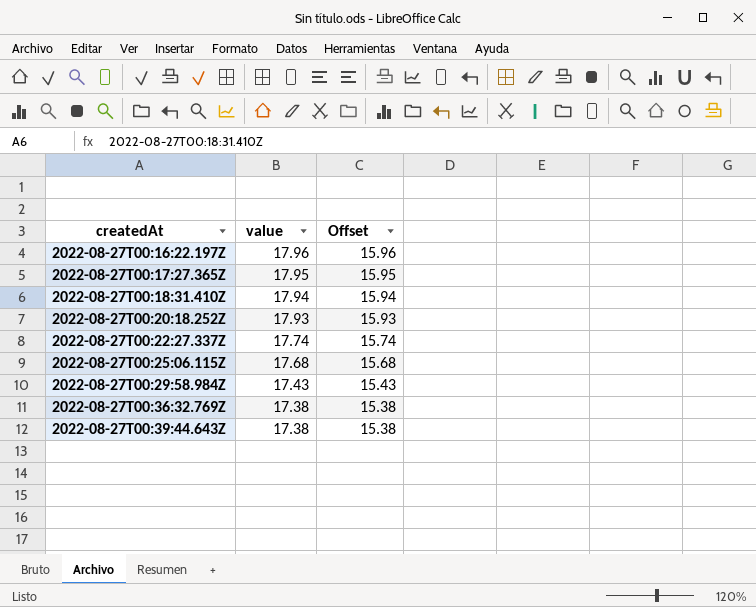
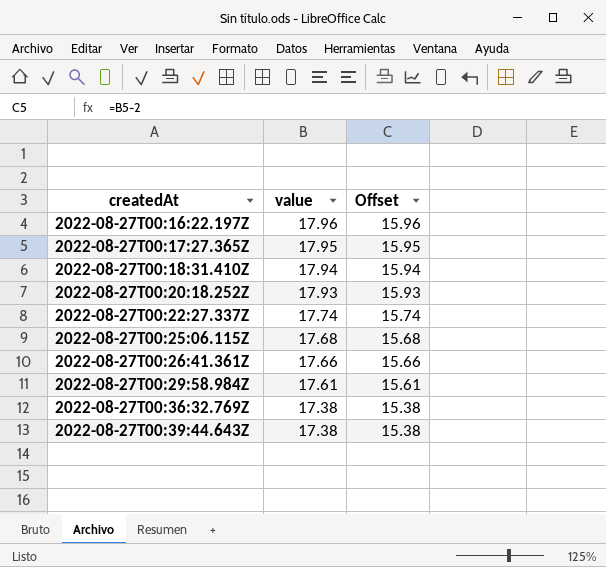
row 2022-08-27T00:26:41.361Z: none -> 17.66 | 15.66
2022-08-27T00:29:58.984Z | value: 17.43 -> 17.61
2022-08-27T00:29:58.984Z | Offset: 15.43 -> 15.61

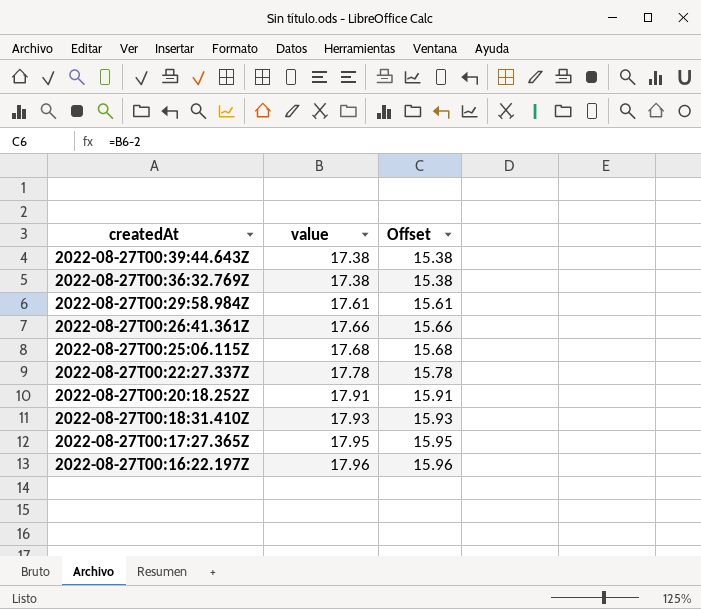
row order: createdAt ascending -> createdAt descending
2022-08-27T00:22:27.337Z | value: 17.74 -> 17.78
2022-08-27T00:22:27.337Z | Offset: 15.74 -> 15.78
2022-08-27T00:20:18.252Z | value: 17.93 -> 17.91
2022-08-27T00:20:18.252Z | Offset: 15.93 -> 15.91
2022-08-27T00:18:31.410Z | value: 17.94 -> 17.93
2022-08-27T00:18:31.410Z | Offset: 15.94 -> 15.93

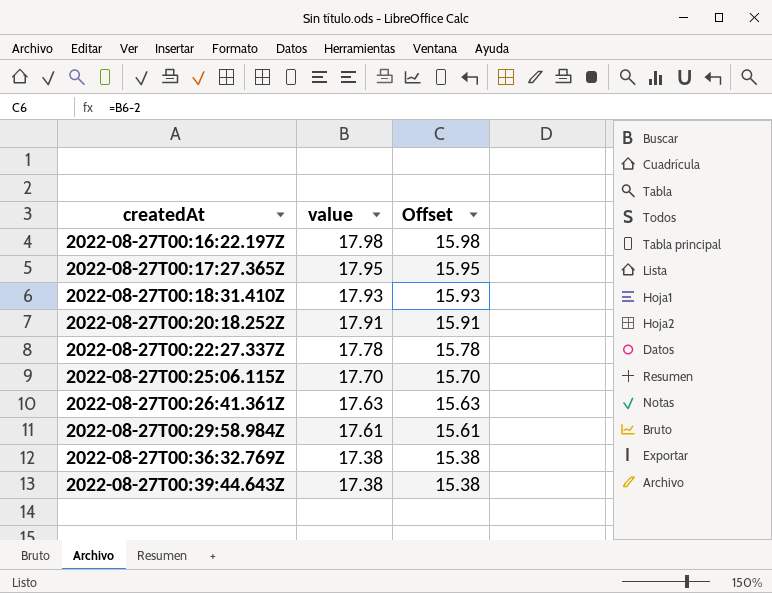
row order: createdAt descending -> createdAt ascending
2022-08-27T00:16:22.197Z | value: 17.96 -> 17.98
2022-08-27T00:16:22.197Z | Offset: 15.96 -> 15.98
2022-08-27T00:25:06.115Z | value: 17.68 -> 17.70
2022-08-27T00:25:06.115Z | Offset: 15.68 -> 15.70
2022-08-27T00:26:41.361Z | value: 17.66 -> 17.63
2022-08-27T00:26:41.361Z | Offset: 15.66 -> 15.63

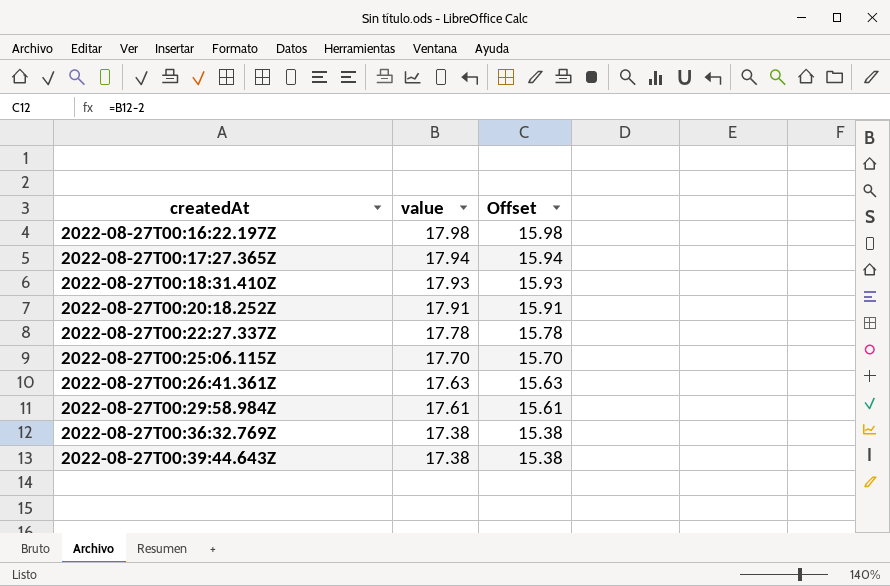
2022-08-27T00:17:27.365Z | value: 17.95 -> 17.94
2022-08-27T00:17:27.365Z | Offset: 15.95 -> 15.94

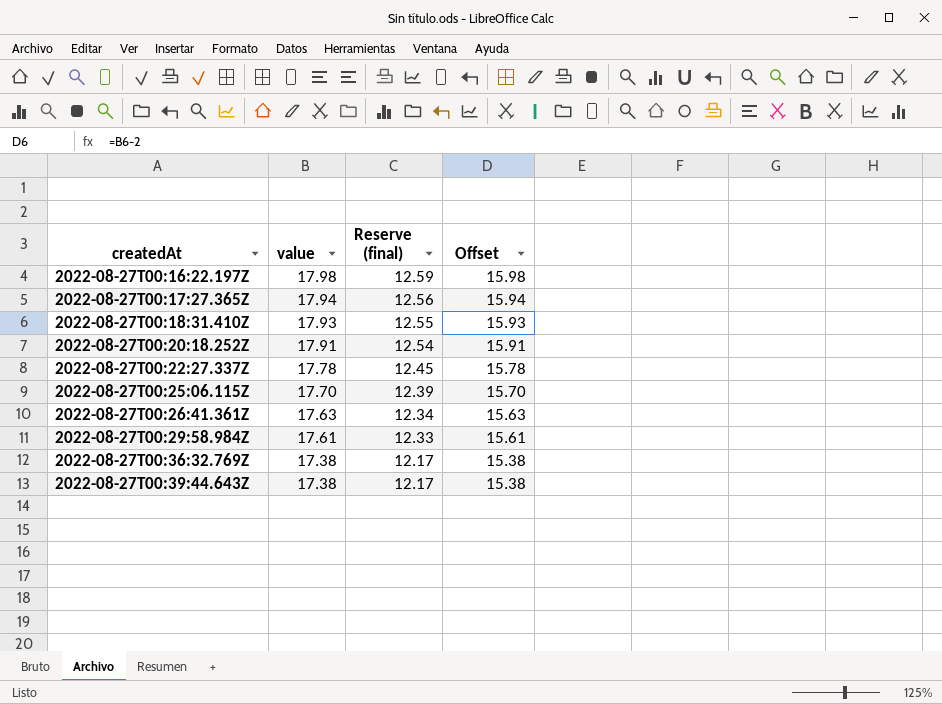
column Reserve (final) | formula: none -> [value] * 0.7

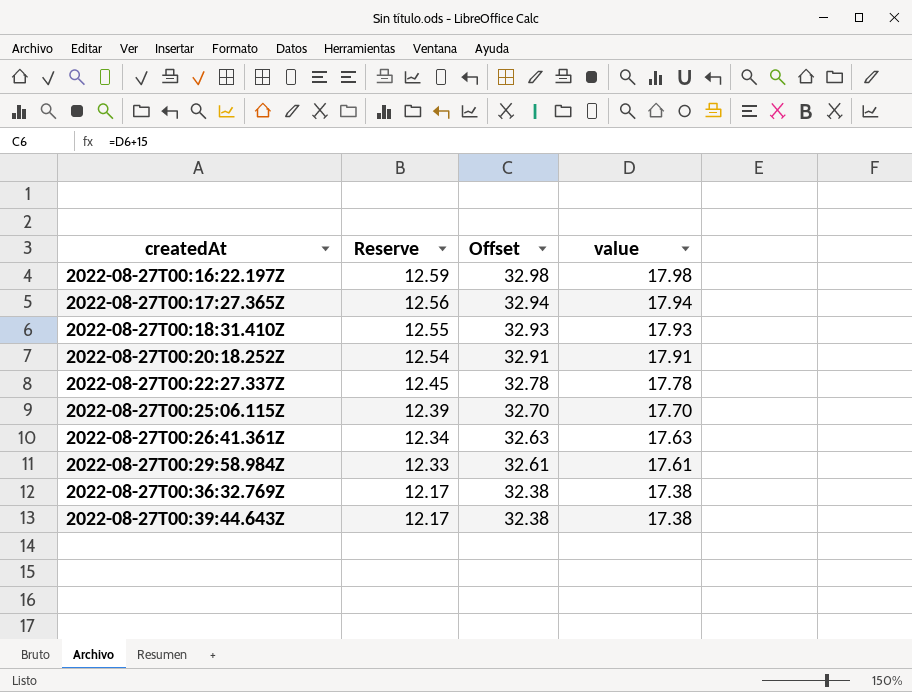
column name: Reserve (final) -> Reserve
column Offset | formula: [value] - 2 -> [value] + 15
column value | position: 2 -> 4

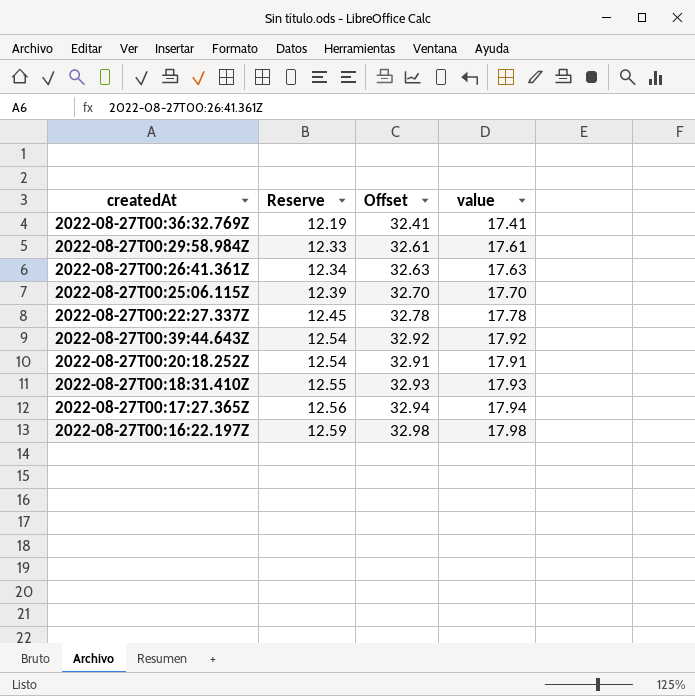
row order: createdAt ascending -> Reserve ascending
2022-08-27T00:36:32.769Z | Reserve: 12.17 -> 12.19
2022-08-27T00:36:32.769Z | Offset: 32.38 -> 32.41
2022-08-27T00:36:32.769Z | value: 17.38 -> 17.41
2022-08-27T00:39:44.643Z | Reserve: 12.17 -> 12.54
2022-08-27T00:39:44.643Z | Offset: 32.38 -> 32.92
2022-08-27T00:39:44.643Z | value: 17.38 -> 17.92

